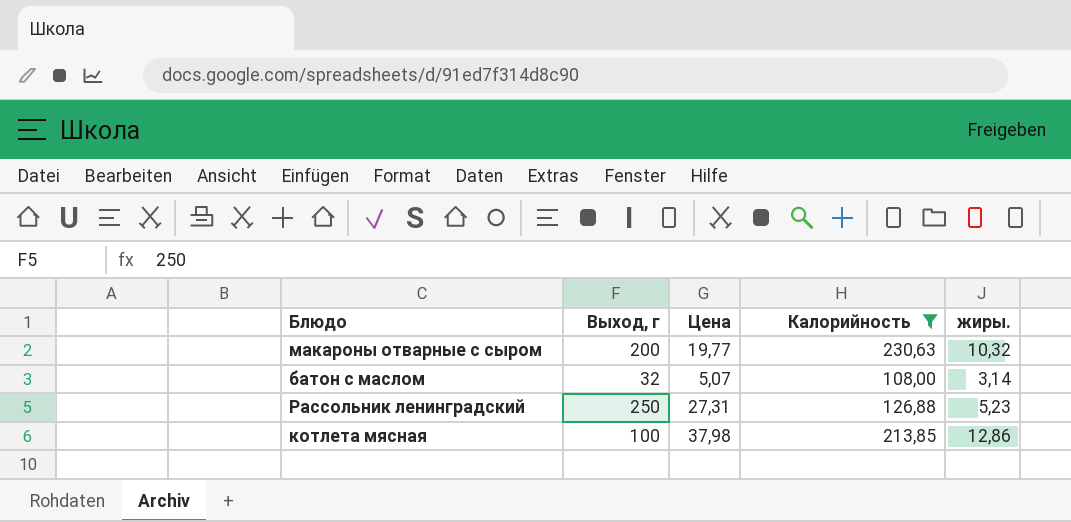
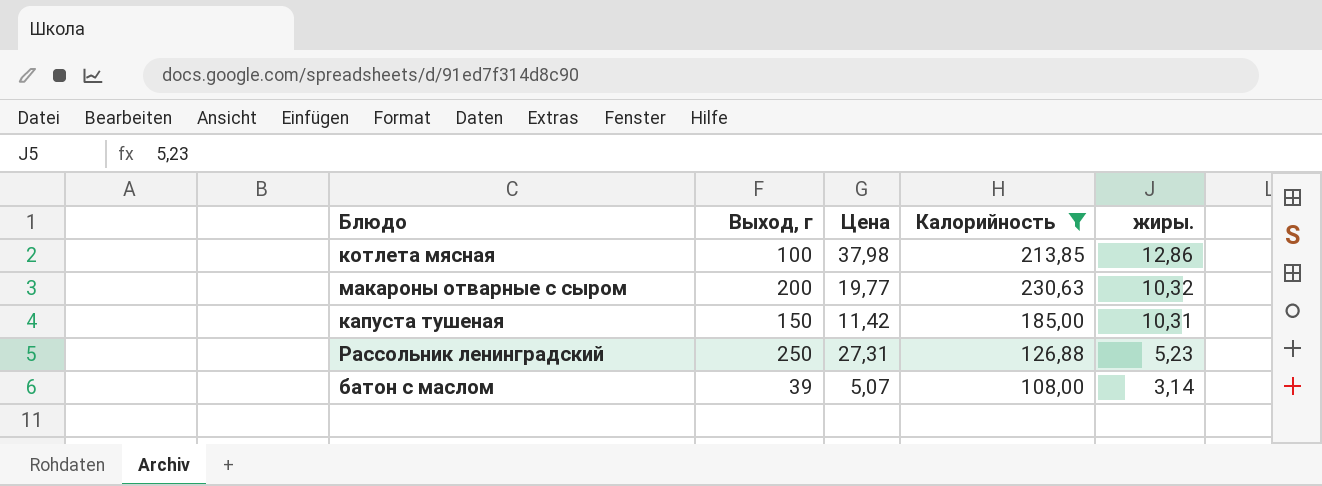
row order: none -> жиры. descending
row капуста тушеная: none -> 150 | 11,42 | 185,00 | 10,31
батон с маслом | Выход, г: 32 -> 39

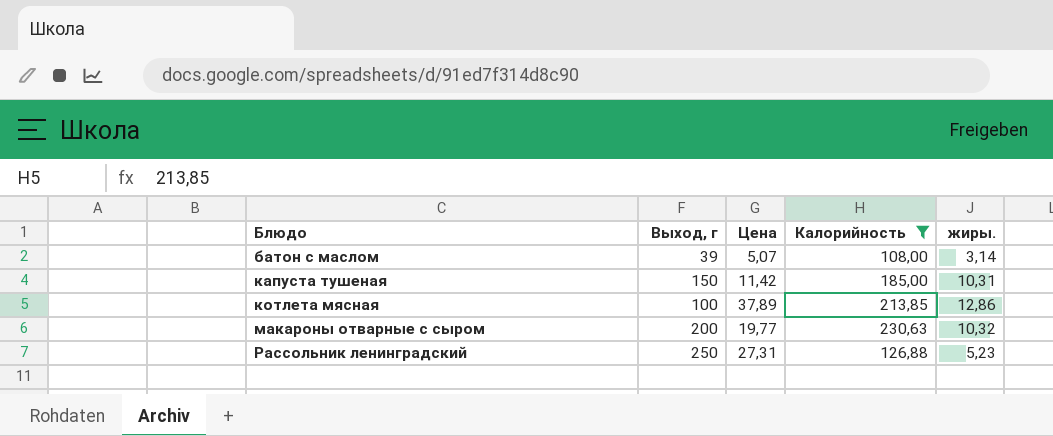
row order: жиры. descending -> Блюдо ascending
котлета мясная | Цена: 37,98 -> 37,89

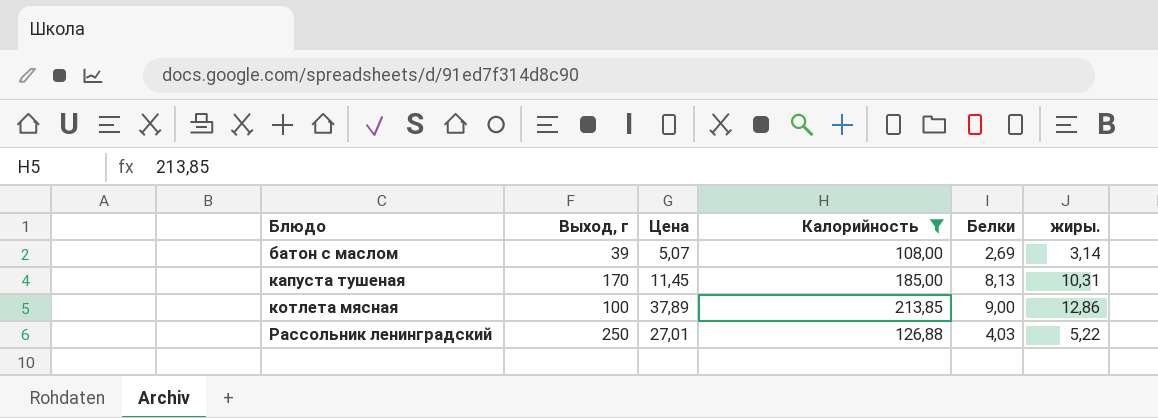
column Белки | position: none -> 5
row макароны отварные с сыром: 200 | 19,77 | 230,63 | 10,32 -> none
капуста тушеная | Выход, г: 150 -> 170
капуста тушеная | Цена: 11,42 -> 11,45
Рассольник ленинградский | Цена: 27,31 -> 27,01
Рассольник ленинградский | жиры.: 5,23 -> 5,22

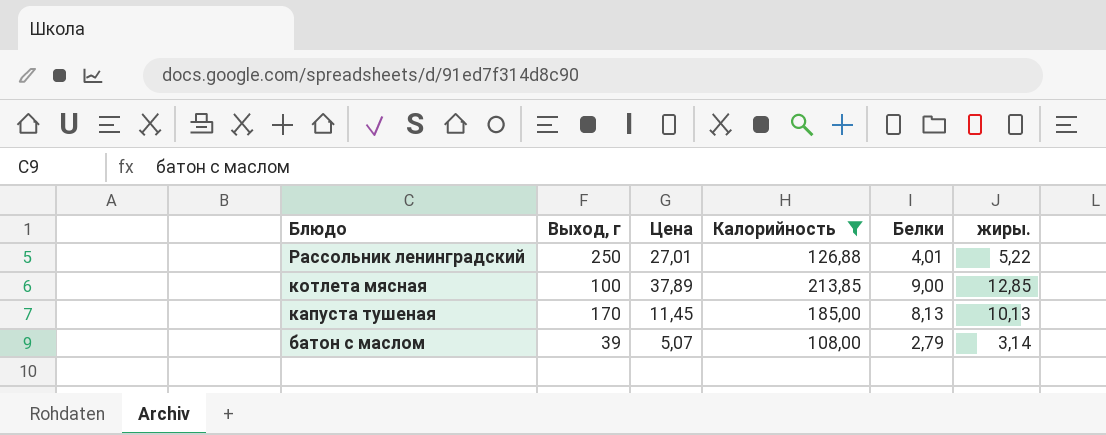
row order: Блюдо ascending -> Блюдо descending
Рассольник ленинградский | Белки: 4,03 -> 4,01
котлета мясная | жиры.: 12,86 -> 12,85
капуста тушеная | жиры.: 10,31 -> 10,13
батон с маслом | Белки: 2,69 -> 2,79

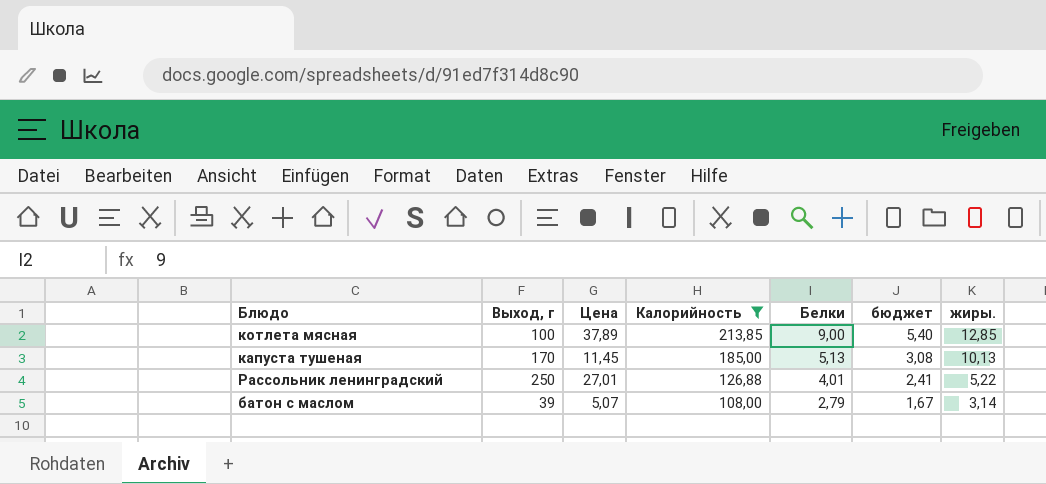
row order: Блюдо descending -> Калорийность descending
column бюджет | formula: none -> [Белки] * 0,6
капуста тушеная | Белки: 8,13 -> 5,13

